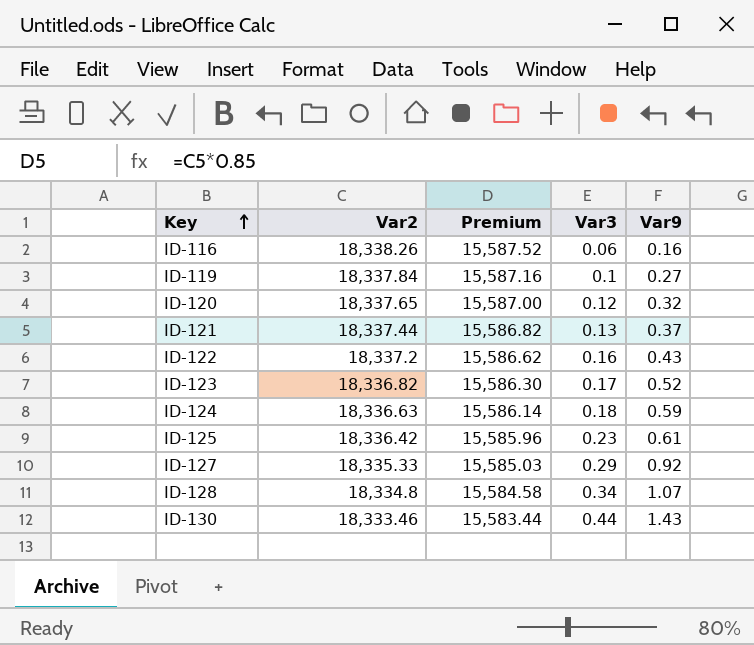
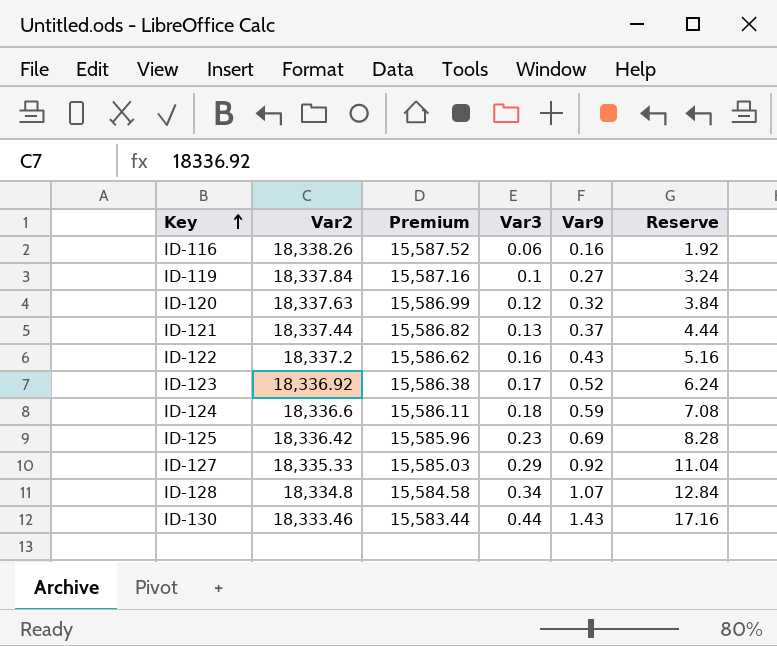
column Reserve | formula: none -> [Var9] * 12
ID-120 | Var2: 18,337.65 -> 18,337.63
ID-120 | Premium: 15,587.00 -> 15,586.99
ID-123 | Var2: 18,336.82 -> 18,336.92
ID-123 | Premium: 15,586.30 -> 15,586.38
ID-124 | Var2: 18,336.63 -> 18,336.6
ID-124 | Premium: 15,586.14 -> 15,586.11
ID-125 | Var9: 0.61 -> 0.69

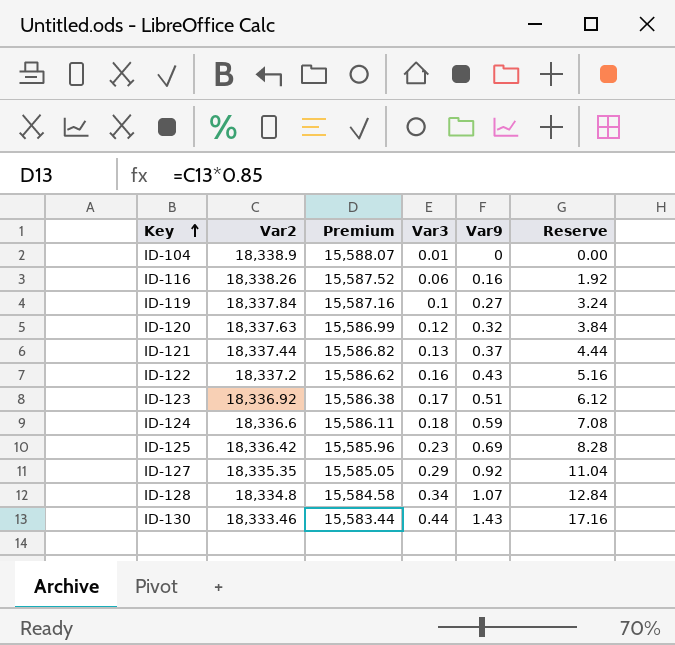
row ID-104: none -> 18,338.9 | 15,588.07 | 0.01 | 0 | 0.00
ID-123 | Var9: 0.52 -> 0.51
ID-123 | Reserve: 6.24 -> 6.12
ID-127 | Var2: 18,335.33 -> 18,335.35
ID-127 | Premium: 15,585.03 -> 15,585.05

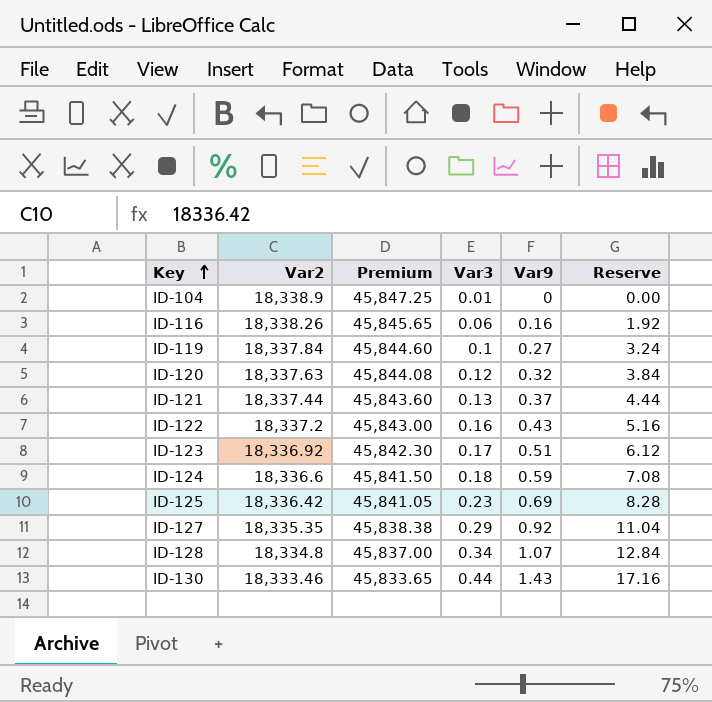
column Premium | formula: [Var2] * 0.85 -> [Var2] * 2.5

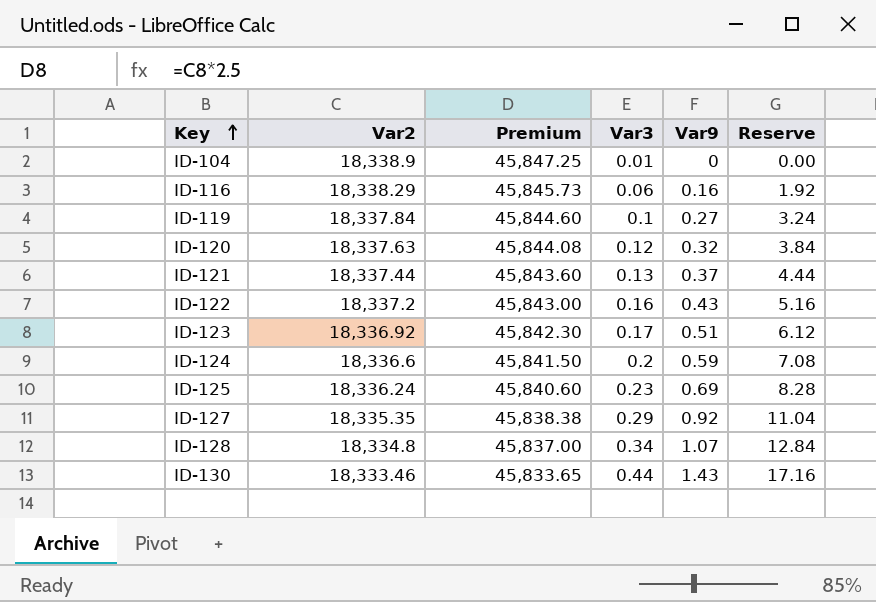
ID-116 | Var2: 18,338.26 -> 18,338.29
ID-116 | Premium: 45,845.65 -> 45,845.73
ID-124 | Var3: 0.18 -> 0.2
ID-125 | Var2: 18,336.42 -> 18,336.24
ID-125 | Premium: 45,841.05 -> 45,840.60

